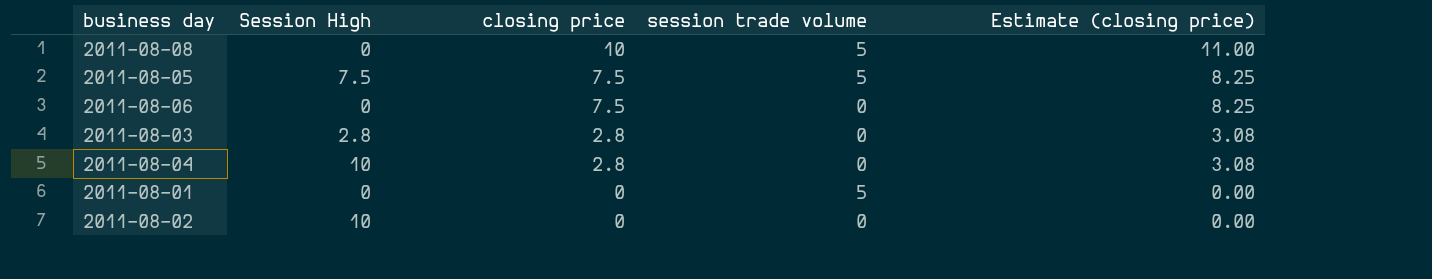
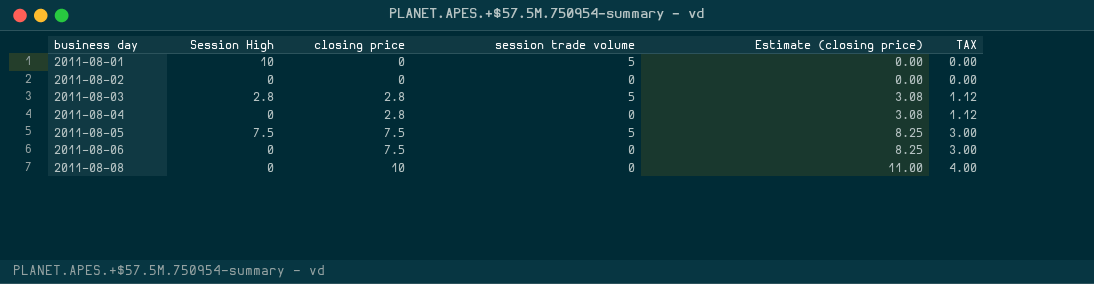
row order: closing price descending -> business day ascending
column TAX | formula: none -> [closing price] * 0.4
2011-08-01 | Session High: 0 -> 10
2011-08-02 | Session High: 10 -> 0
2011-08-03 | session trade volume: 0 -> 5
2011-08-04 | Session High: 10 -> 0
2011-08-08 | session trade volume: 5 -> 0

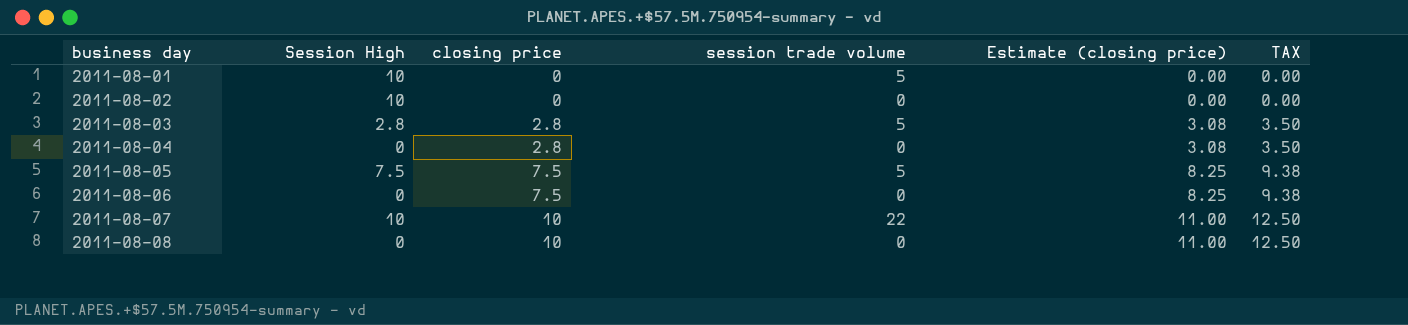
column TAX | formula: [closing price] * 0.4 -> [closing price] * 1.25
2011-08-02 | Session High: 0 -> 10
row 2011-08-07: none -> 10 | 10 | 22 | 11.00 | 12.50

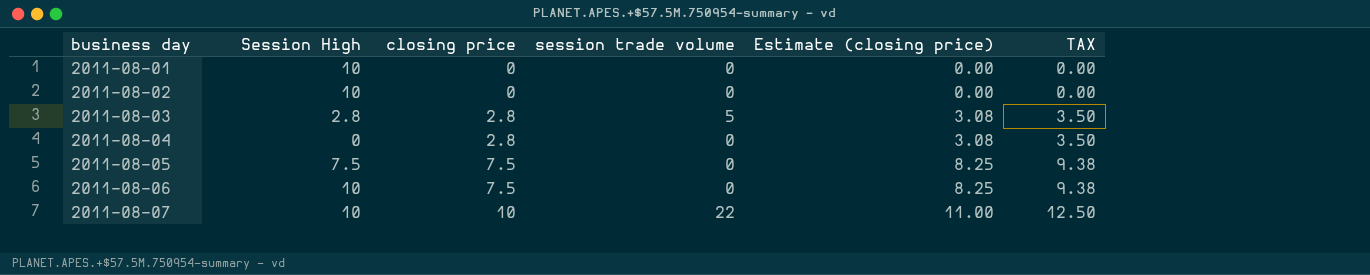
row 2011-08-08: 0 | 10 | 0 | 11.00 | 12.50 -> none
2011-08-01 | session trade volume: 5 -> 0
2011-08-05 | session trade volume: 5 -> 0
2011-08-06 | Session High: 0 -> 10

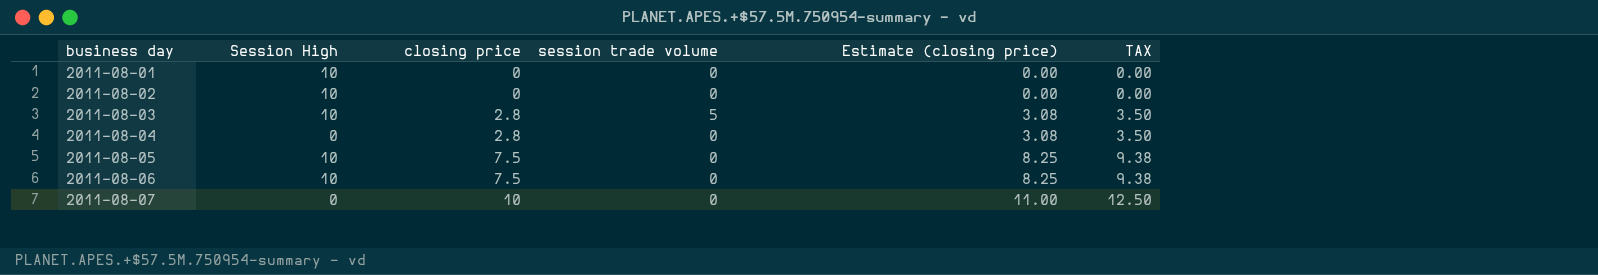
2011-08-03 | Session High: 2.8 -> 10
2011-08-05 | Session High: 7.5 -> 10
2011-08-07 | Session High: 10 -> 0
2011-08-07 | session trade volume: 22 -> 0

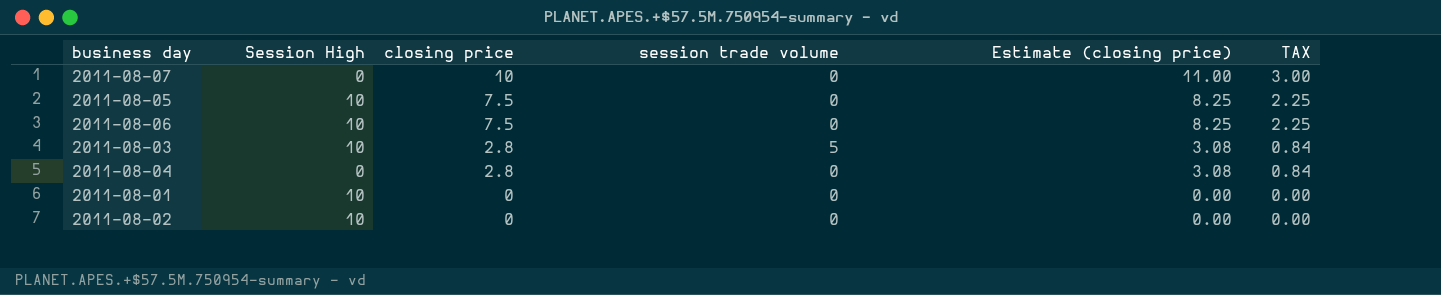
row order: business day ascending -> closing price descending
column TAX | formula: [closing price] * 1.25 -> [closing price] * 0.3

